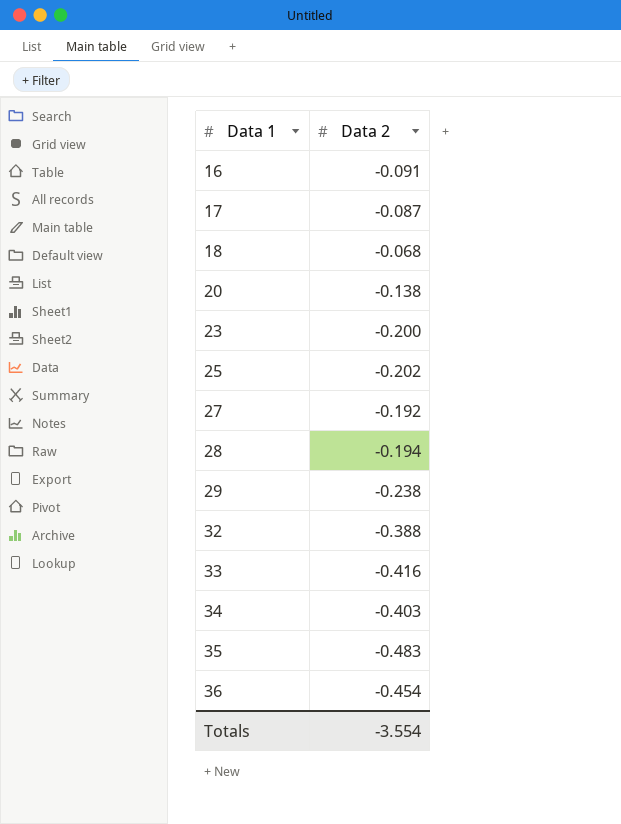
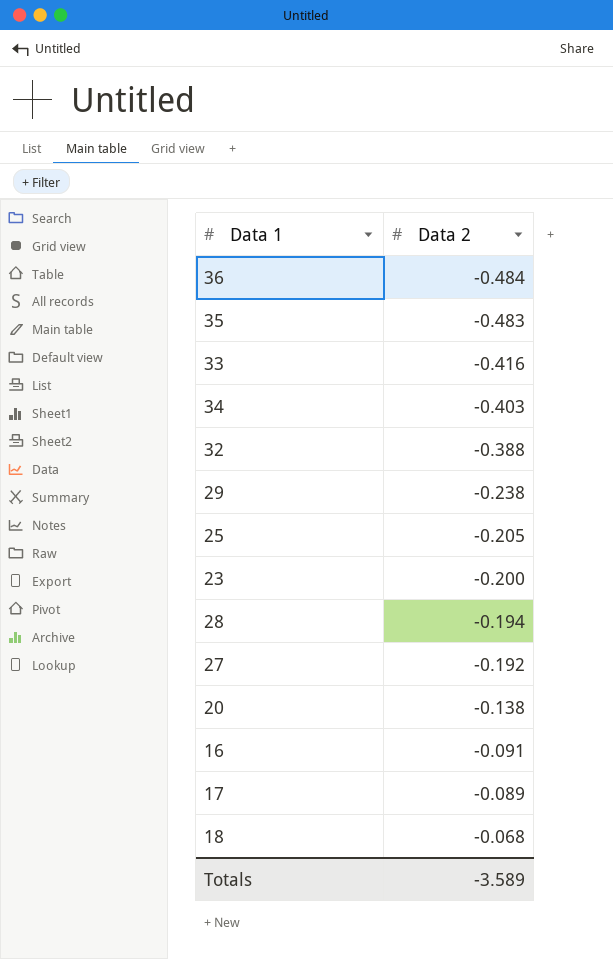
row order: Data 1 ascending -> Data 2 ascending
36 | Data 2: -0.454 -> -0.484
25 | Data 2: -0.202 -> -0.205
17 | Data 2: -0.087 -> -0.089
Totals | Data 2: -3.554 -> -3.589

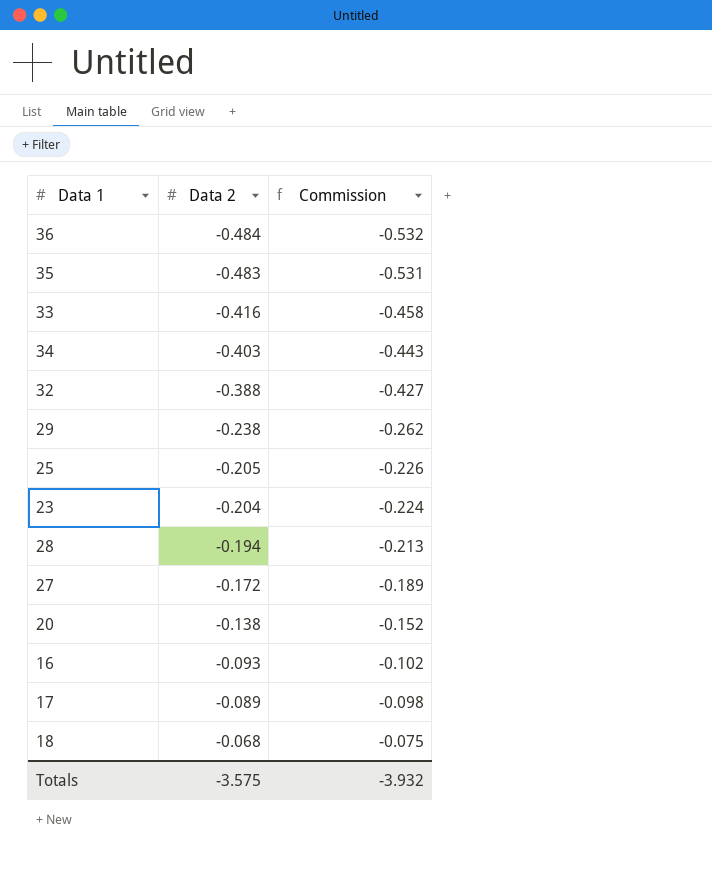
column Commission | formula: none -> [Data 2] * 1.1
23 | Data 2: -0.200 -> -0.204
27 | Data 2: -0.192 -> -0.172
16 | Data 2: -0.091 -> -0.093
Totals | Data 2: -3.589 -> -3.575

